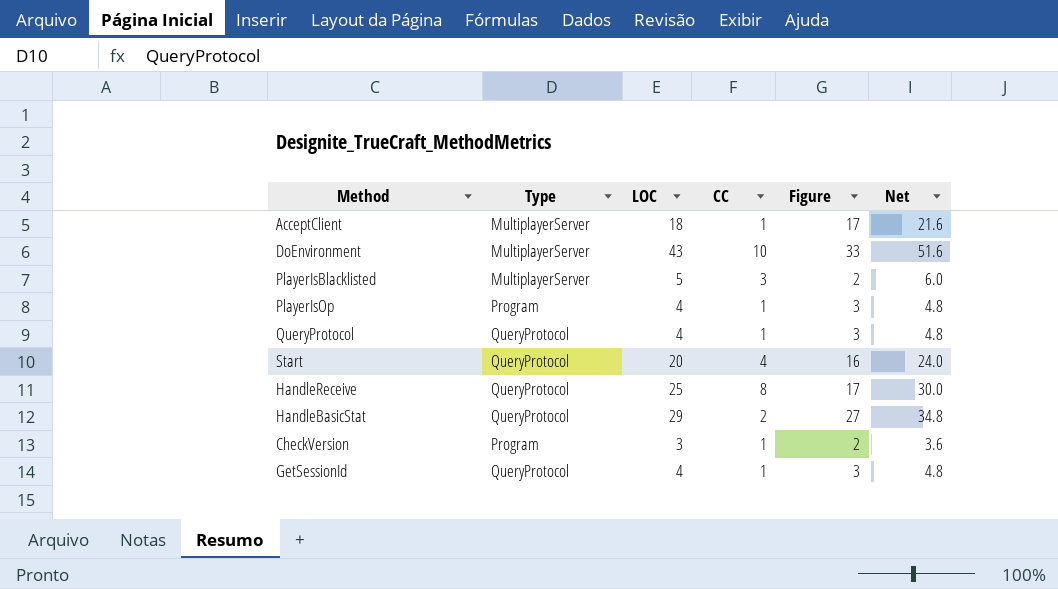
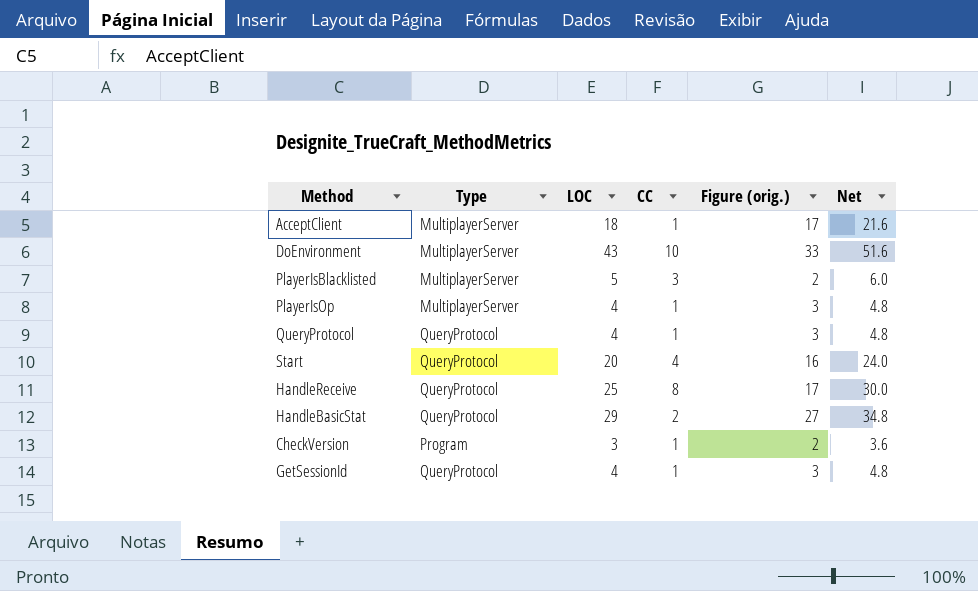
column name: Figure -> Figure (orig.)
PlayerIsOp | Type: Program -> MultiplayerServer

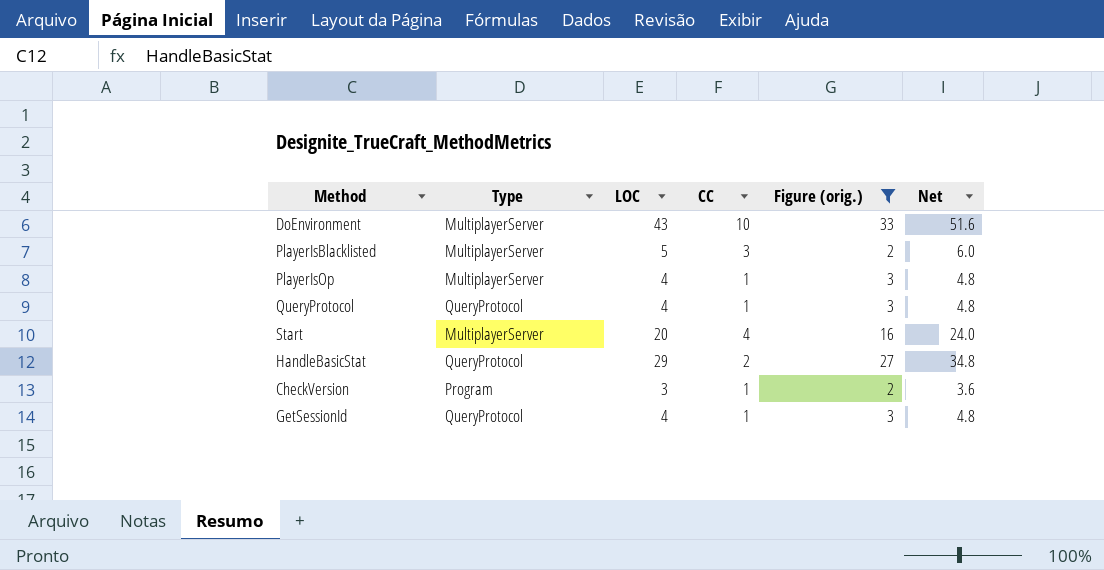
filter: none -> Figure (orig.) != 17
Start | Type: QueryProtocol -> MultiplayerServer

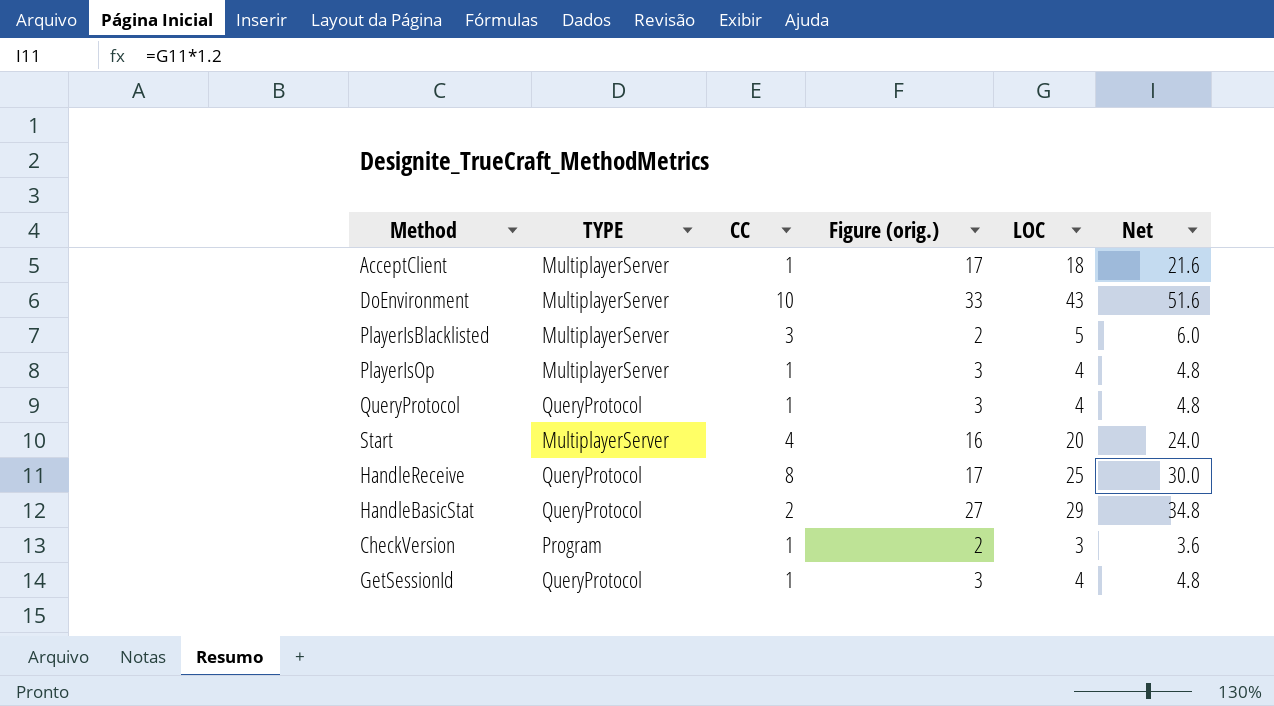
filter: Figure (orig.) != 17 -> none
column name: Type -> TYPE
column LOC | position: 3 -> 5

